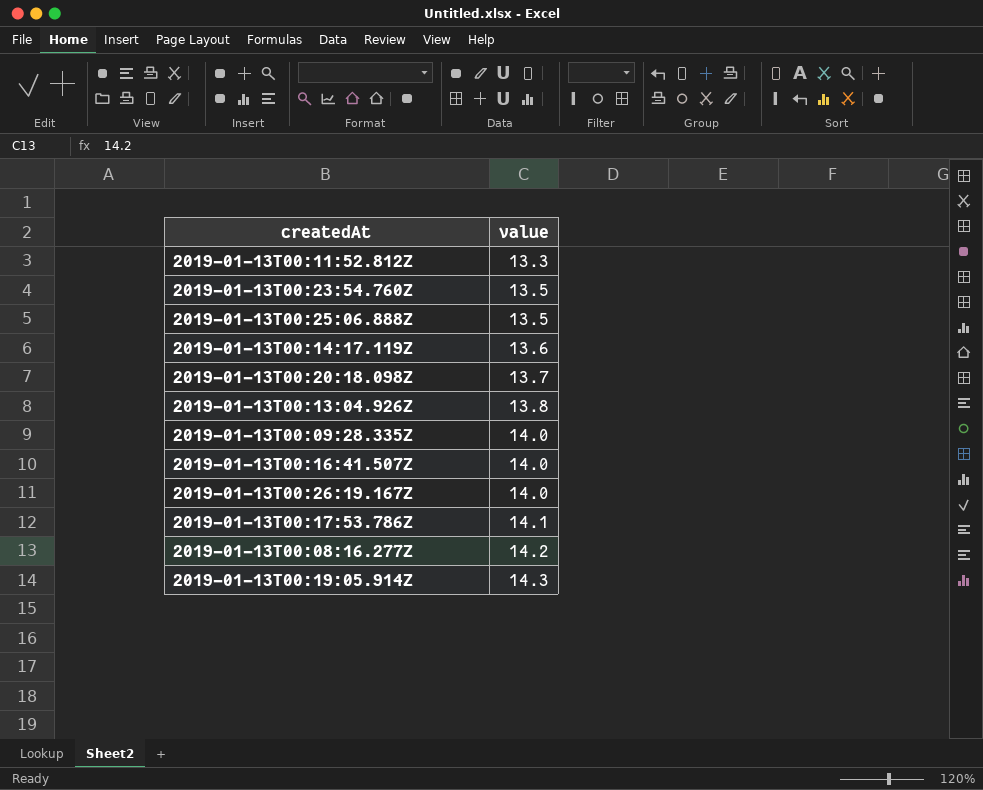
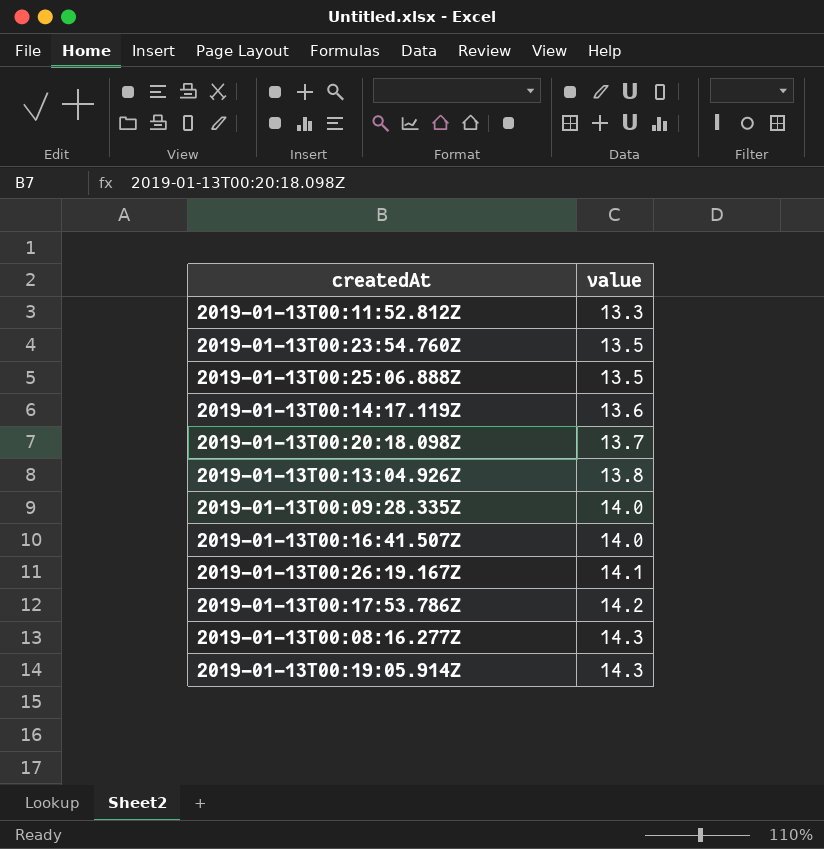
2019-01-13T00:26:19.167Z | value: 14.0 -> 14.1
2019-01-13T00:17:53.786Z | value: 14.1 -> 14.2
2019-01-13T00:08:16.277Z | value: 14.2 -> 14.3

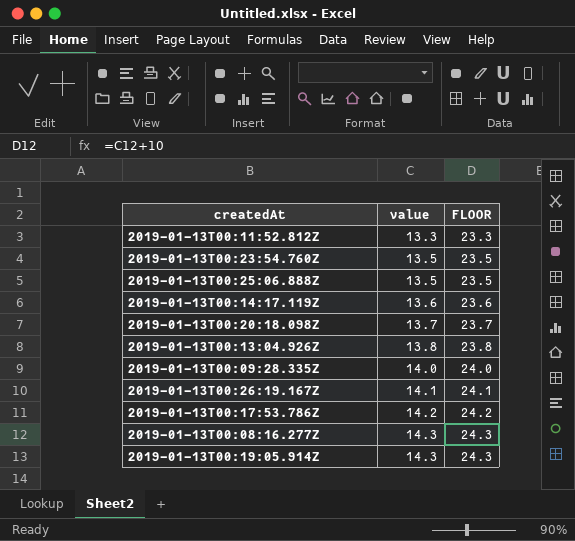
column FLOOR | formula: none -> [value] + 10
row 2019-01-13T00:16:41.507Z: 14.0 -> none

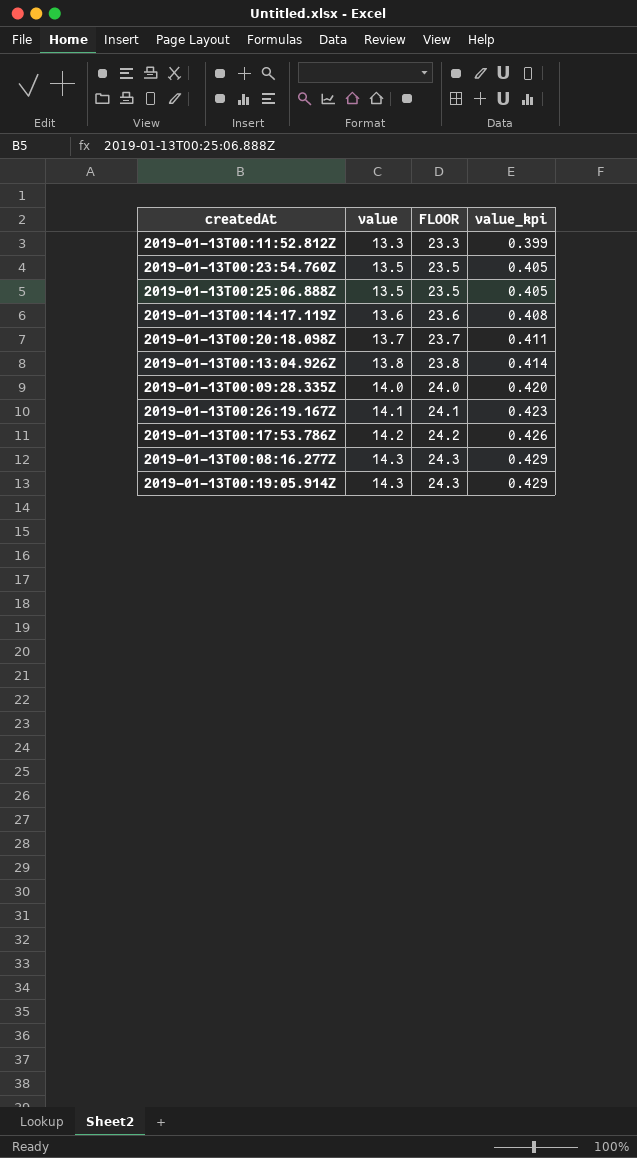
column value_kpi | formula: none -> [value] * 0.03

